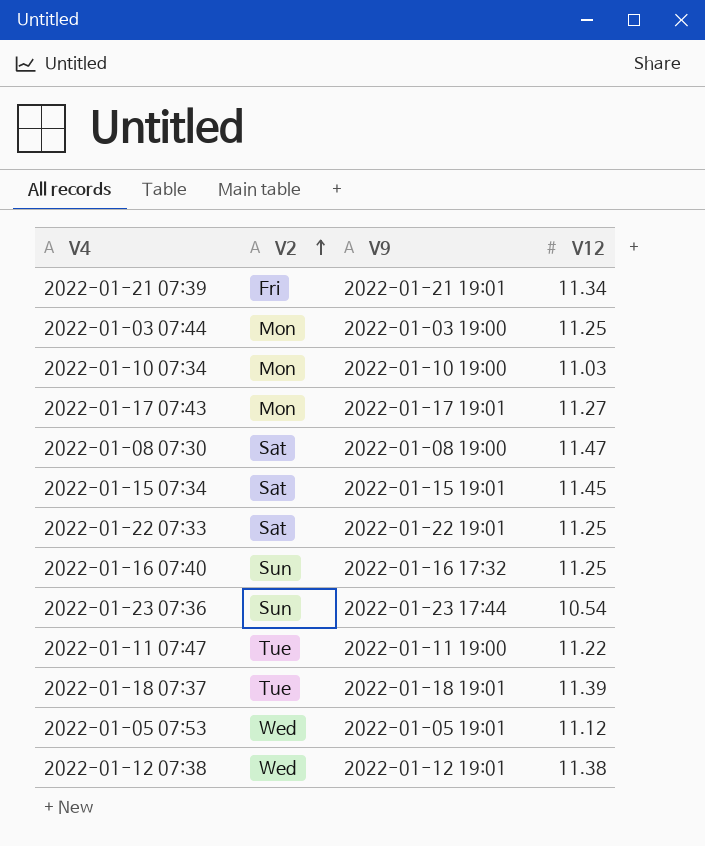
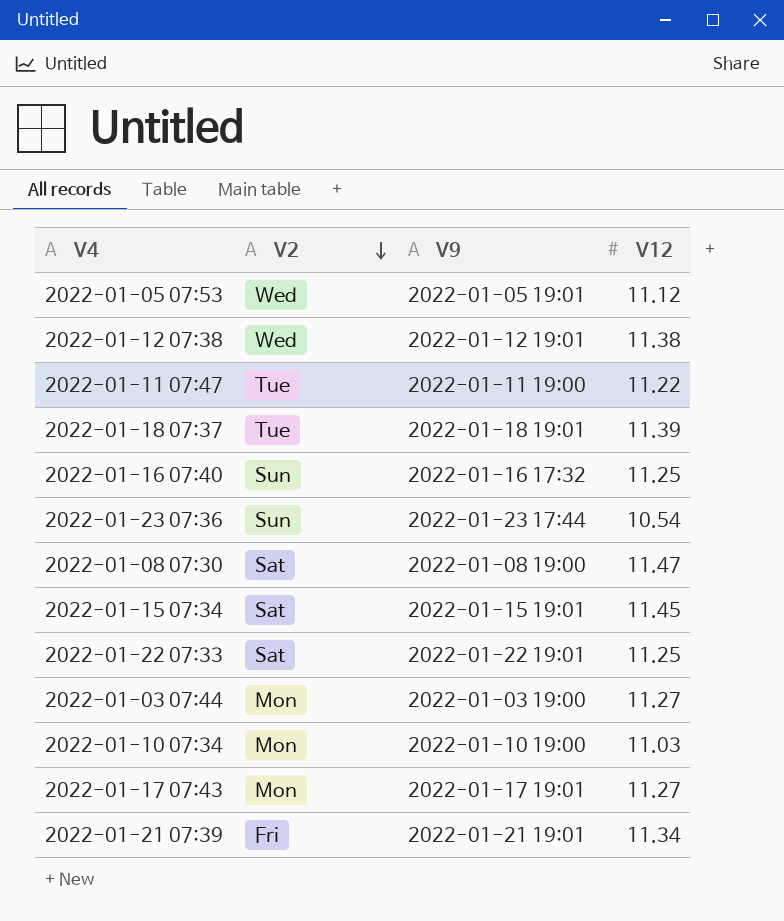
row order: V2 ascending -> V2 descending
2022-01-03 07:44 | V12: 11.25 -> 11.27

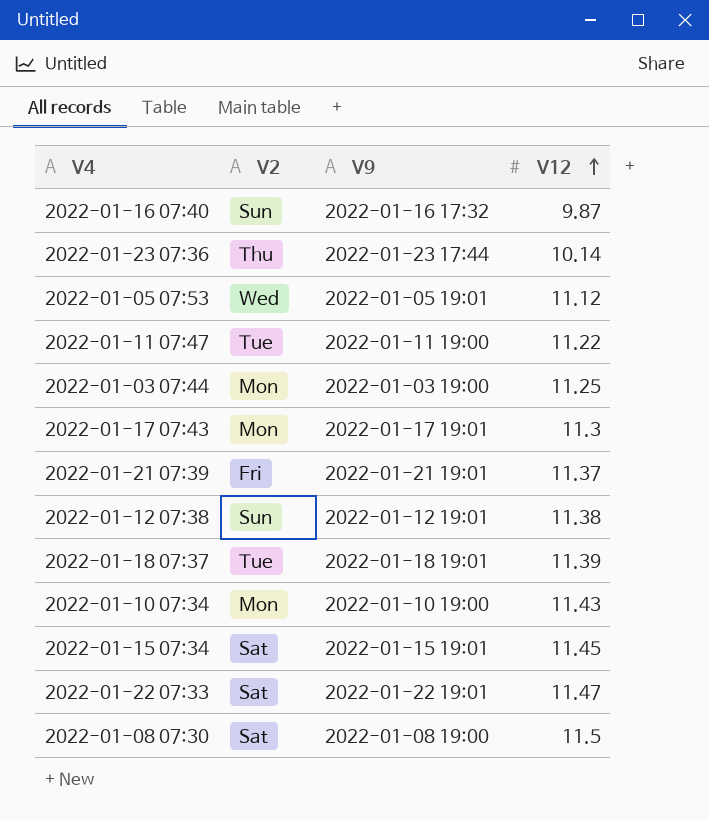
row order: V2 descending -> V12 ascending
2022-01-16 07:40 | V12: 11.25 -> 9.87
2022-01-23 07:36 | V2: Sun -> Thu
2022-01-23 07:36 | V12: 10.54 -> 10.14
2022-01-03 07:44 | V12: 11.27 -> 11.25
2022-01-17 07:43 | V12: 11.27 -> 11.3
2022-01-21 07:39 | V12: 11.34 -> 11.37
2022-01-12 07:38 | V2: Wed -> Sun
2022-01-10 07:34 | V12: 11.03 -> 11.43
2022-01-22 07:33 | V12: 11.25 -> 11.47
2022-01-08 07:30 | V12: 11.47 -> 11.5

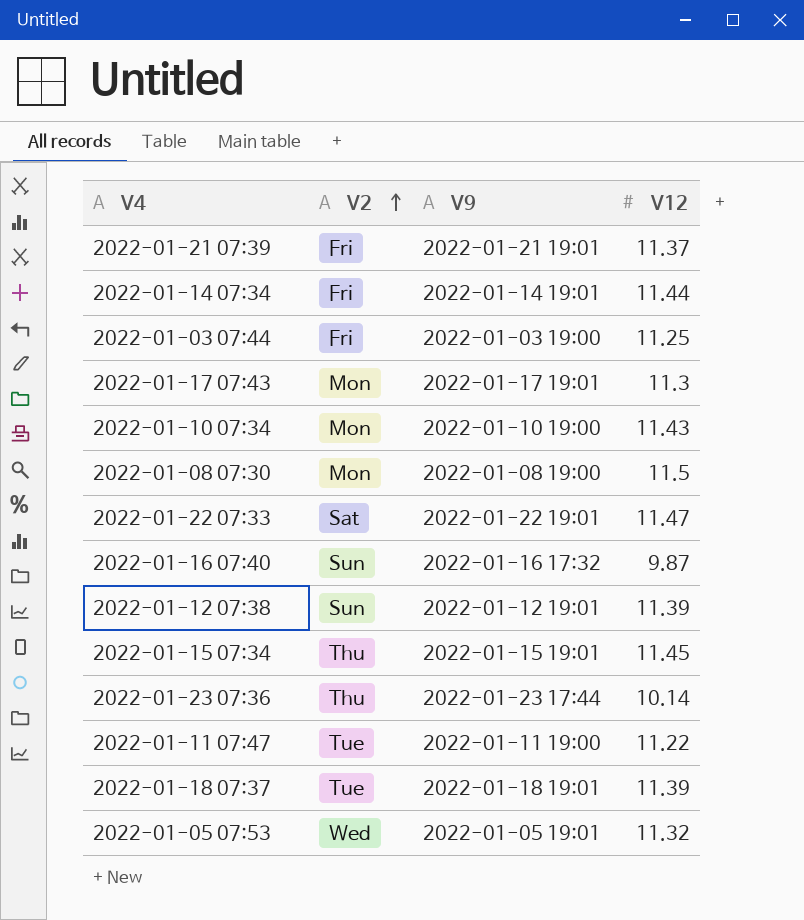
row order: V12 ascending -> V2 ascending
row 2022-01-14 07:34: none -> Fri | 2022-01-14 19:01 | 11.44
2022-01-03 07:44 | V2: Mon -> Fri
2022-01-08 07:30 | V2: Sat -> Mon
2022-01-12 07:38 | V12: 11.38 -> 11.39
2022-01-15 07:34 | V2: Sat -> Thu
2022-01-05 07:53 | V12: 11.12 -> 11.32

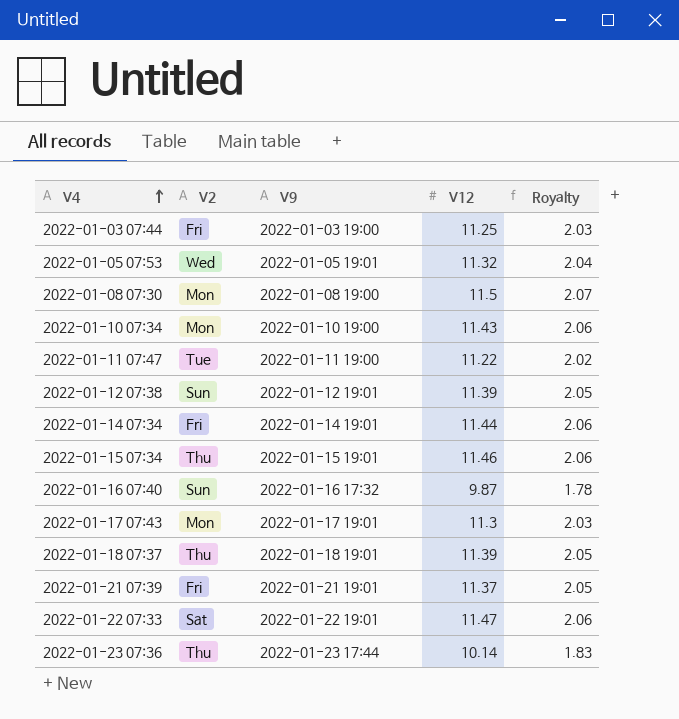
row order: V2 ascending -> V4 ascending
column Royalty | formula: none -> [V12] * 0.18
2022-01-15 07:34 | V12: 11.45 -> 11.46
2022-01-18 07:37 | V2: Tue -> Thu

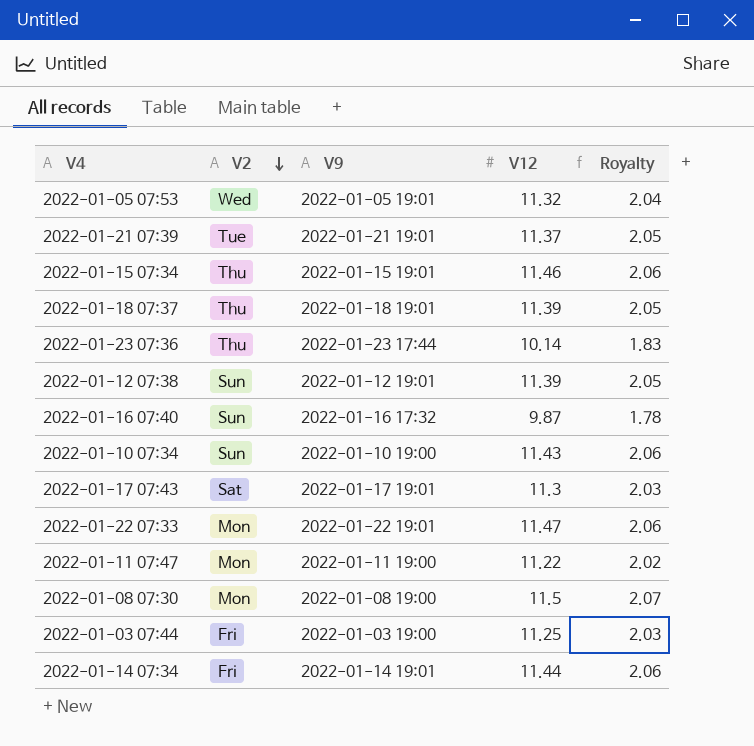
row order: V4 ascending -> V2 descending
2022-01-21 07:39 | V2: Fri -> Tue
2022-01-10 07:34 | V2: Mon -> Sun
2022-01-17 07:43 | V2: Mon -> Sat
2022-01-22 07:33 | V2: Sat -> Mon
2022-01-11 07:47 | V2: Tue -> Mon

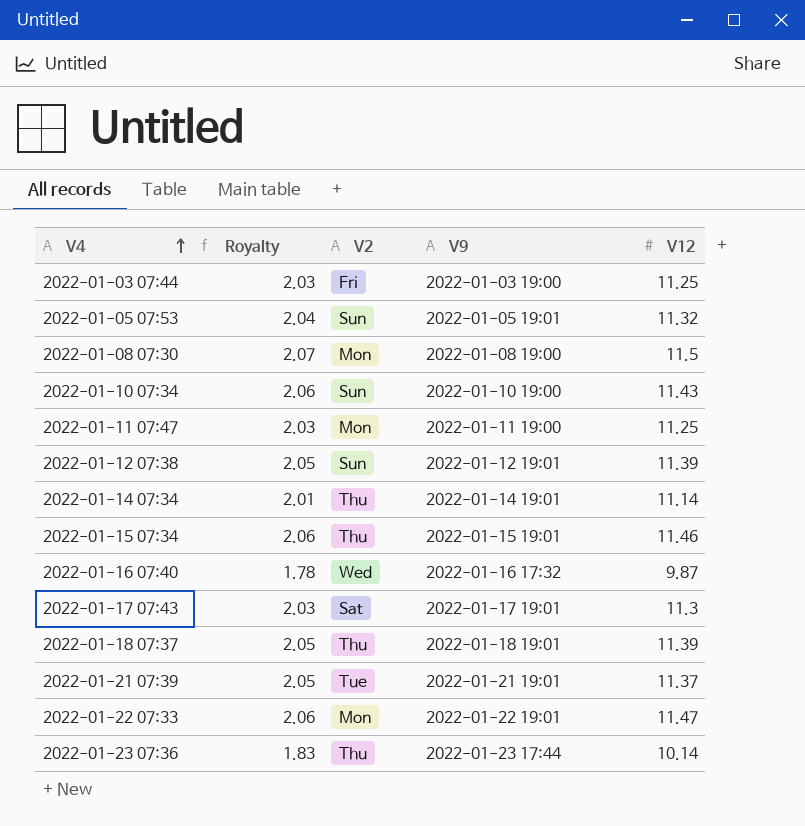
row order: V2 descending -> V4 ascending
column Royalty | position: 5 -> 2
2022-01-05 07:53 | V2: Wed -> Sun
2022-01-11 07:47 | Royalty: 2.02 -> 2.03
2022-01-11 07:47 | V12: 11.22 -> 11.25
2022-01-14 07:34 | Royalty: 2.06 -> 2.01
2022-01-14 07:34 | V2: Fri -> Thu
2022-01-14 07:34 | V12: 11.44 -> 11.14
2022-01-16 07:40 | V2: Sun -> Wed

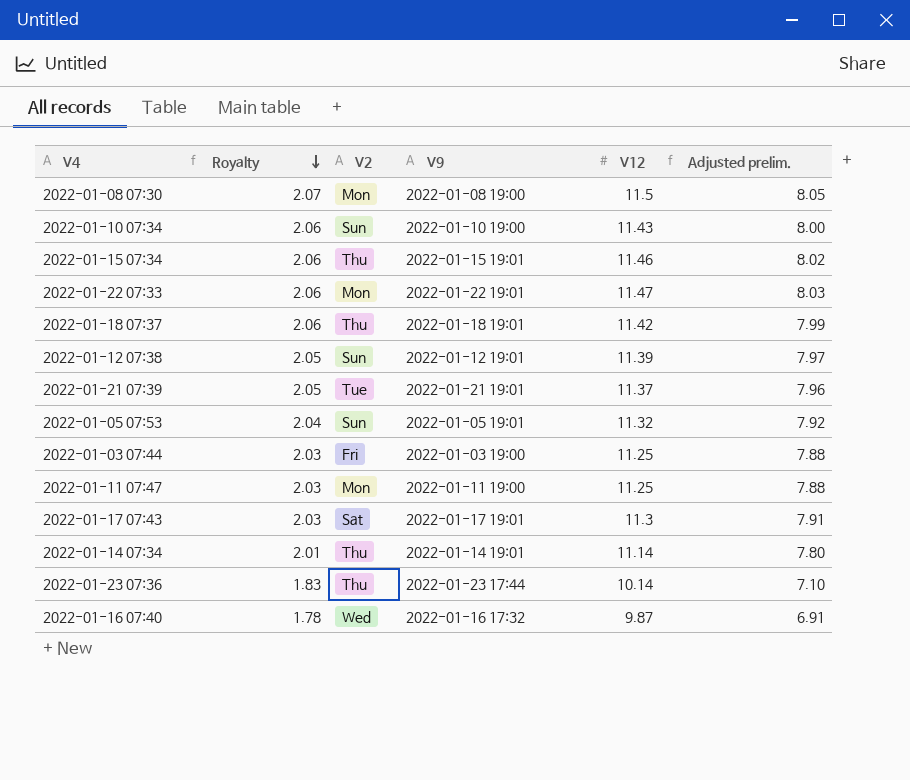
row order: V4 ascending -> Royalty descending
column Adjusted prelim. | formula: none -> [V12] * 0.7
2022-01-18 07:37 | Royalty: 2.05 -> 2.06
2022-01-18 07:37 | V12: 11.39 -> 11.42

